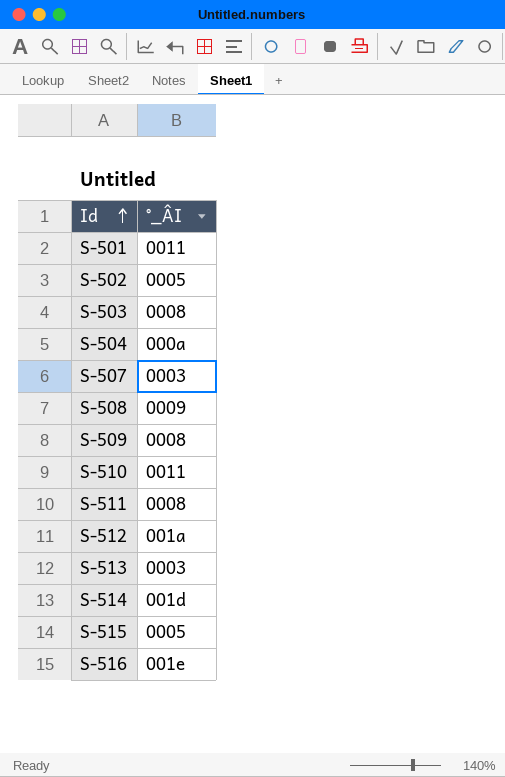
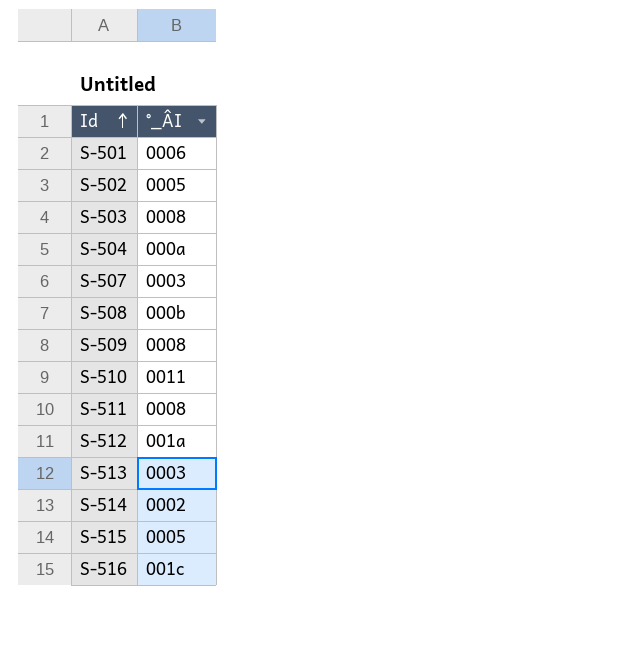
S-501 | °_ÂI: 0011 -> 0006
S-508 | °_ÂI: 0009 -> 000b
S-514 | °_ÂI: 001d -> 0002
S-516 | °_ÂI: 001e -> 001c

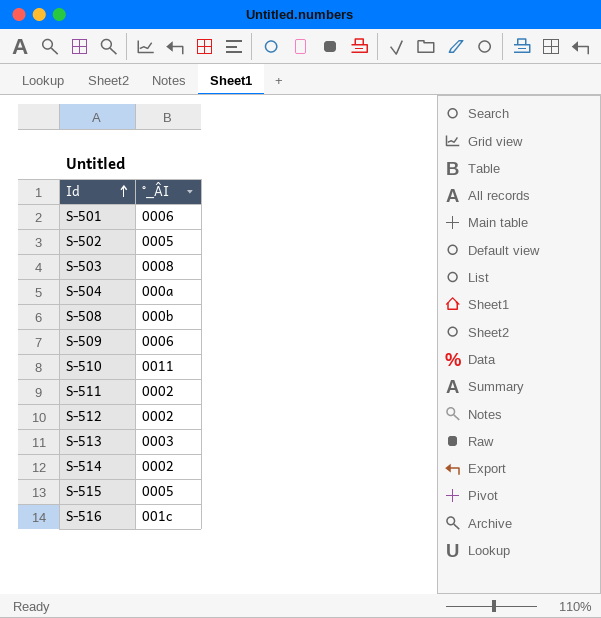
row S-507: 0003 -> none
S-509 | °_ÂI: 0008 -> 0006
S-511 | °_ÂI: 0008 -> 0002
S-512 | °_ÂI: 001a -> 0002

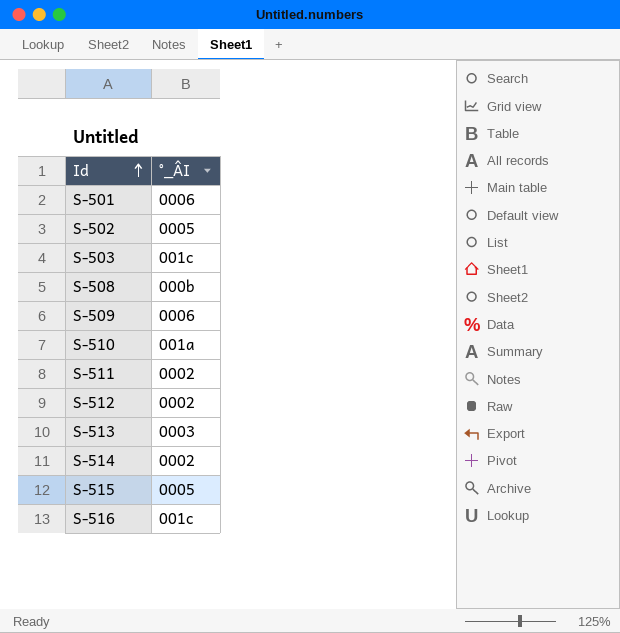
row S-504: 000a -> none
S-503 | °_ÂI: 0008 -> 001c
S-510 | °_ÂI: 0011 -> 001a

